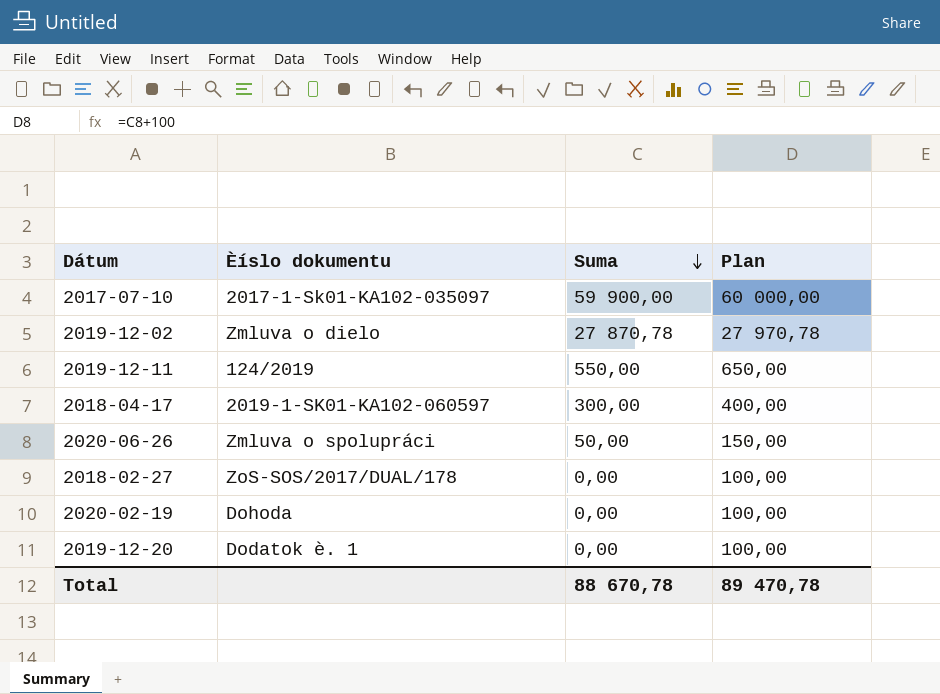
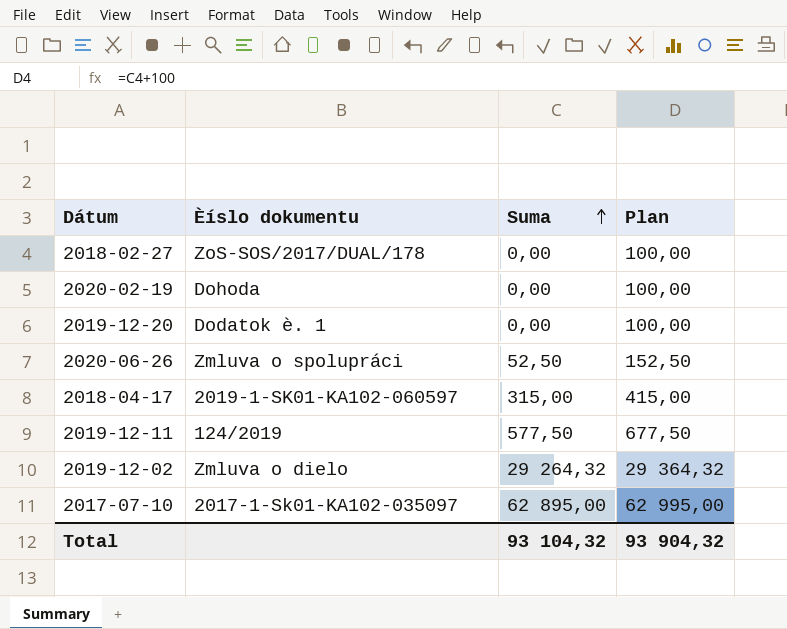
row order: Suma descending -> Suma ascending
2020-06-26 | Suma: 50,00 -> 52,50
2020-06-26 | Plan: 150,00 -> 152,50
2018-04-17 | Suma: 300,00 -> 315,00
2018-04-17 | Plan: 400,00 -> 415,00
2019-12-11 | Suma: 550,00 -> 577,50
2019-12-11 | Plan: 650,00 -> 677,50
2019-12-02 | Suma: 27 870,78 -> 29 264,32
2019-12-02 | Plan: 27 970,78 -> 29 364,32
2017-07-10 | Suma: 59 900,00 -> 62 895,00
2017-07-10 | Plan: 60 000,00 -> 62 995,00
Total | Suma: 88 670,78 -> 93 104,32
Total | Plan: 89 470,78 -> 93 904,32

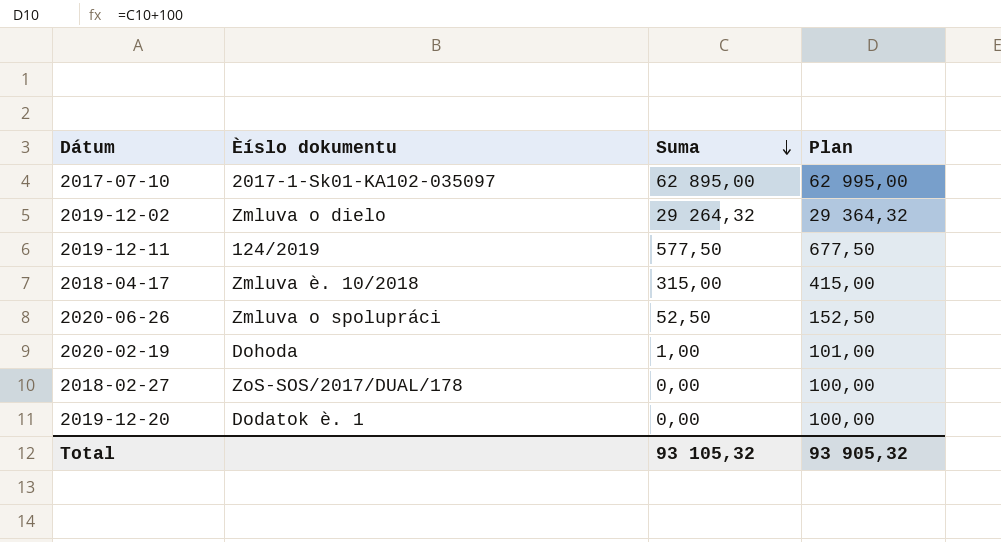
row order: Suma ascending -> Suma descending
2018-04-17 | Èíslo dokumentu: 2019-1-SK01-KA102-060597 -> Zmluva è. 10/2018
2020-02-19 | Suma: 0,00 -> 1,00
2020-02-19 | Plan: 100,00 -> 101,00
Total | Suma: 93 104,32 -> 93 105,32
Total | Plan: 93 904,32 -> 93 905,32

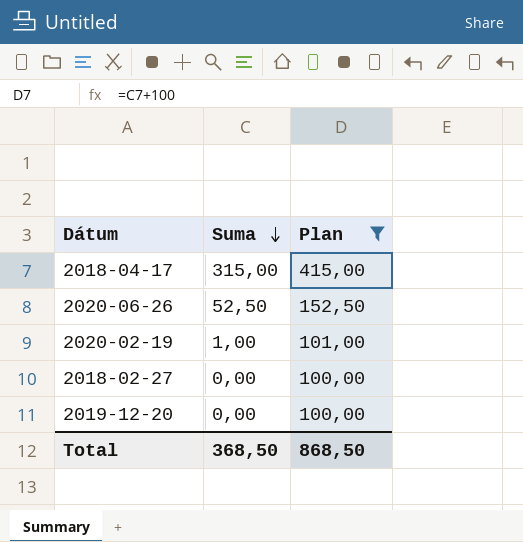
filter: none -> Plan <= 415,00
column Èíslo dokumentu | position: 2 -> none
Total | Suma: 93 105,32 -> 368,50
Total | Plan: 93 905,32 -> 868,50

